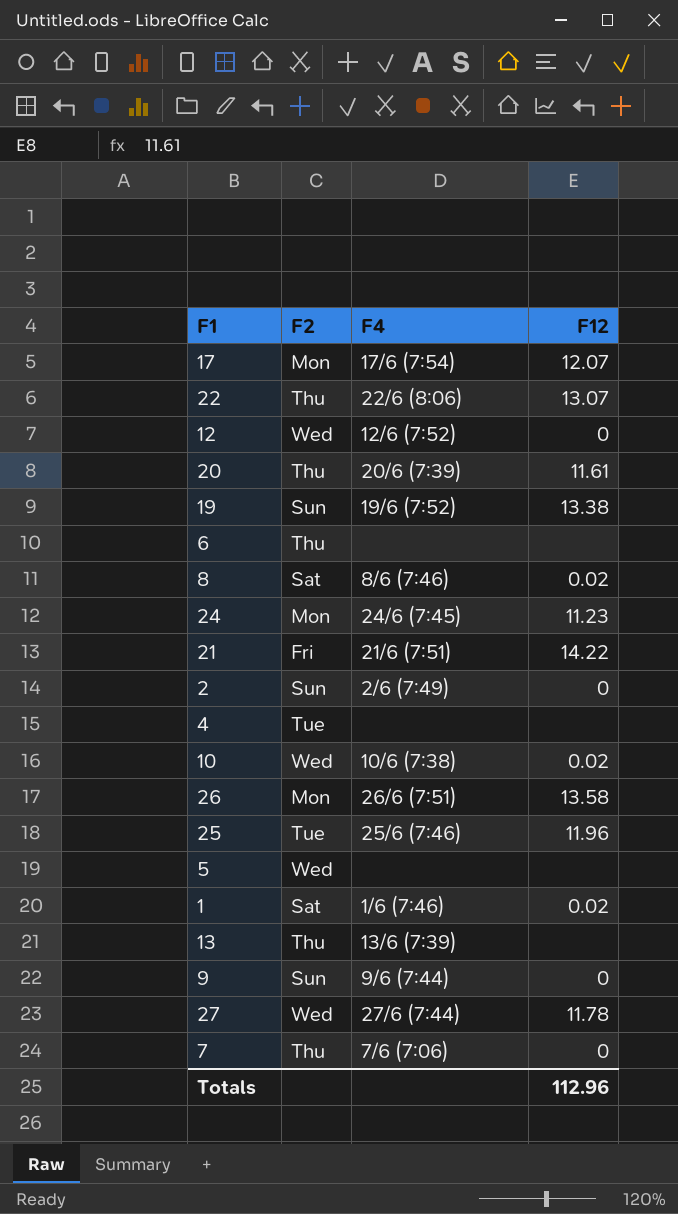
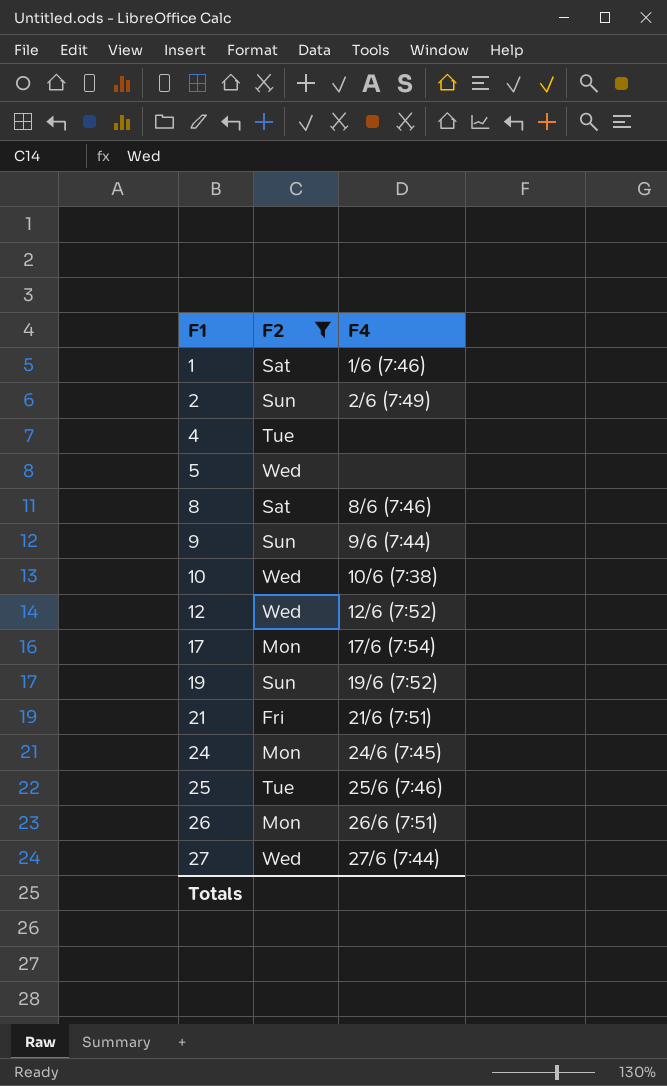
filter: none -> F2 != Thu
row order: none -> F1 ascending
column F12 | position: 4 -> none

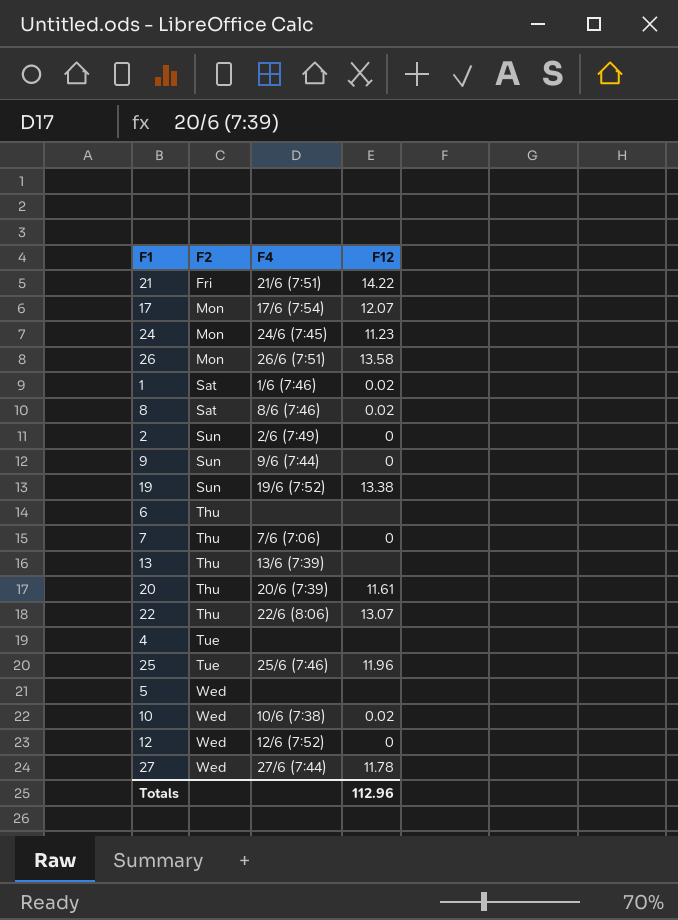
filter: F2 != Thu -> none
row order: F1 ascending -> F2 ascending
column F12 | position: none -> 4

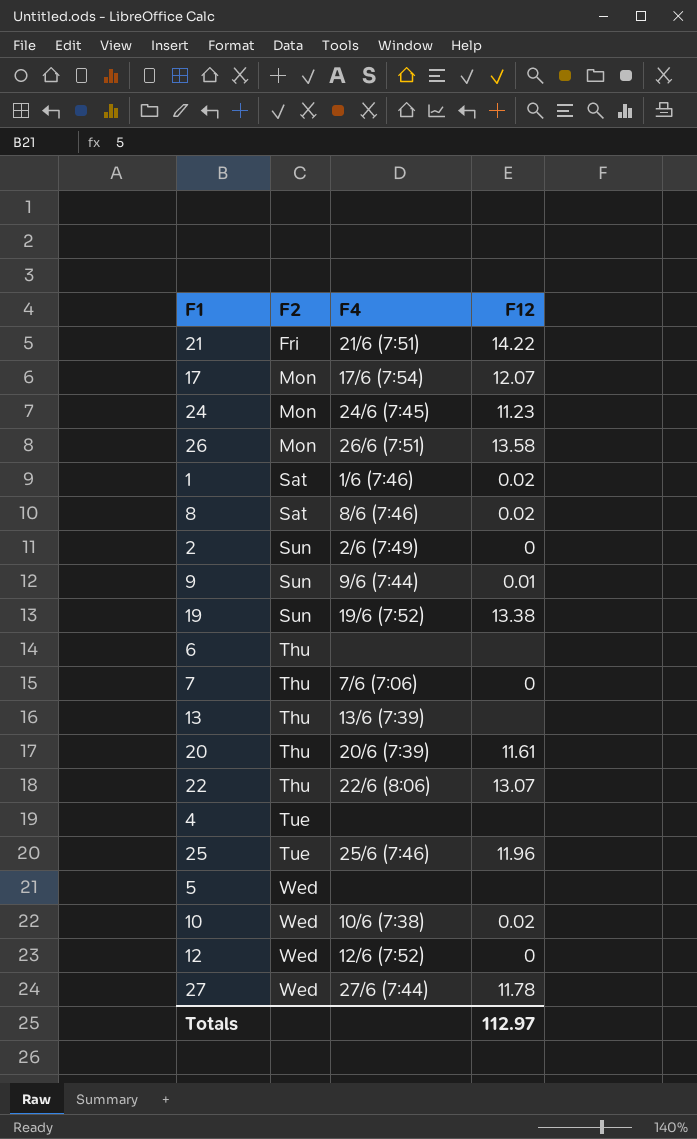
9 | F12: 0 -> 0.01
Totals | F12: 112.96 -> 112.97

